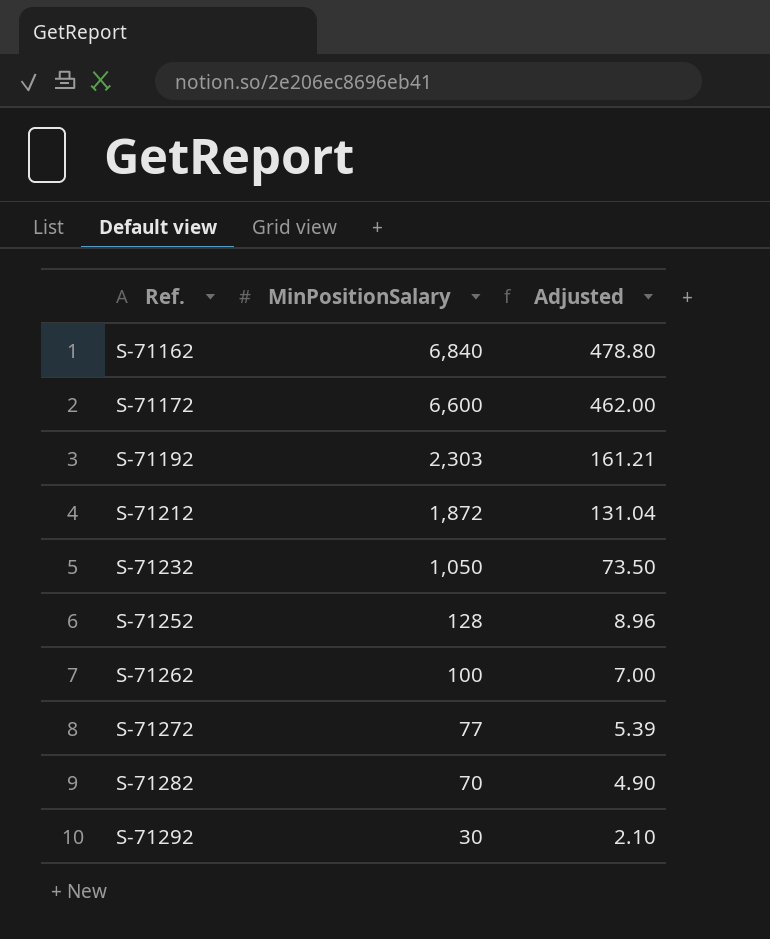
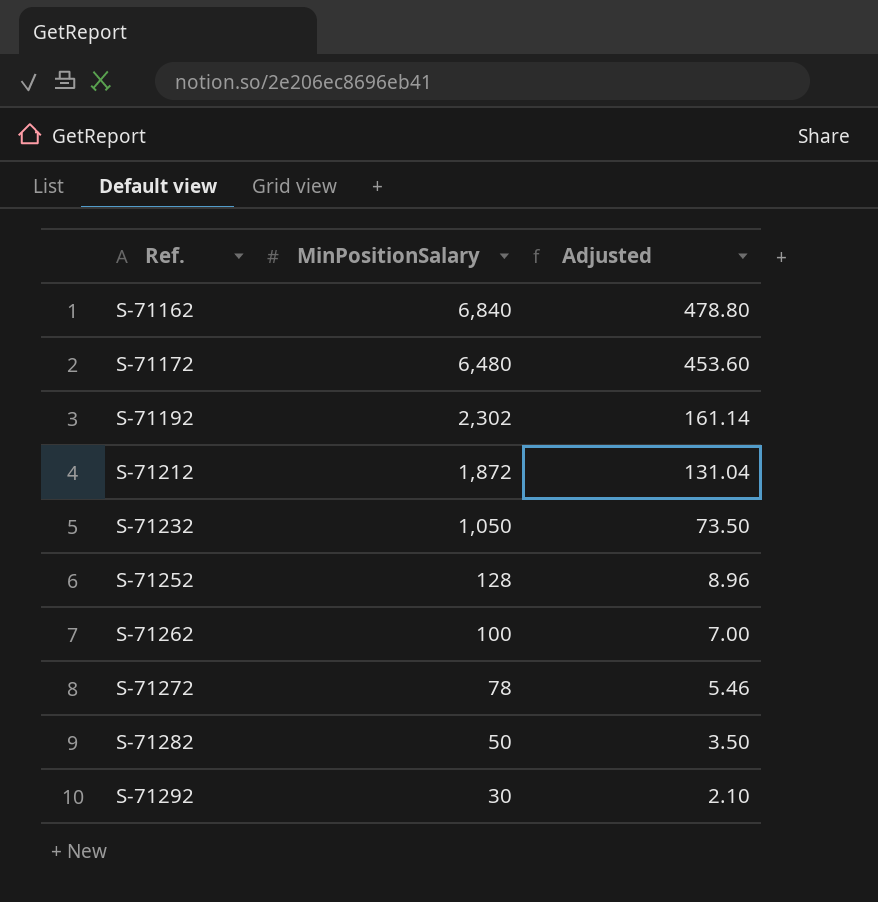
S-71172 | MinPositionSalary: 6,600 -> 6,480
S-71172 | Adjusted: 462.00 -> 453.60
S-71192 | MinPositionSalary: 2,303 -> 2,302
S-71192 | Adjusted: 161.21 -> 161.14
S-71272 | MinPositionSalary: 77 -> 78
S-71272 | Adjusted: 5.39 -> 5.46
S-71282 | MinPositionSalary: 70 -> 50
S-71282 | Adjusted: 4.90 -> 3.50

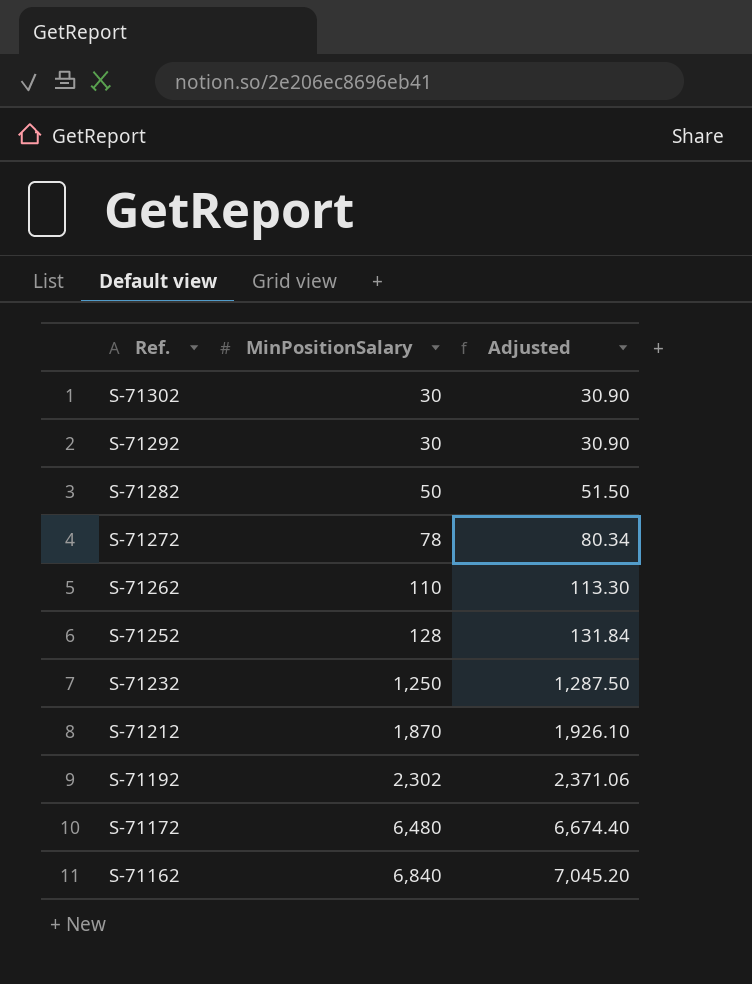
row order: Ref. ascending -> Ref. descending
column Adjusted | formula: [MinPositionSalary] * 0.07 -> [MinPositionSalary] * 1.03
row S-71302: none -> 30 | 30.90
S-71262 | MinPositionSalary: 100 -> 110
S-71232 | MinPositionSalary: 1,050 -> 1,250
S-71212 | MinPositionSalary: 1,872 -> 1,870

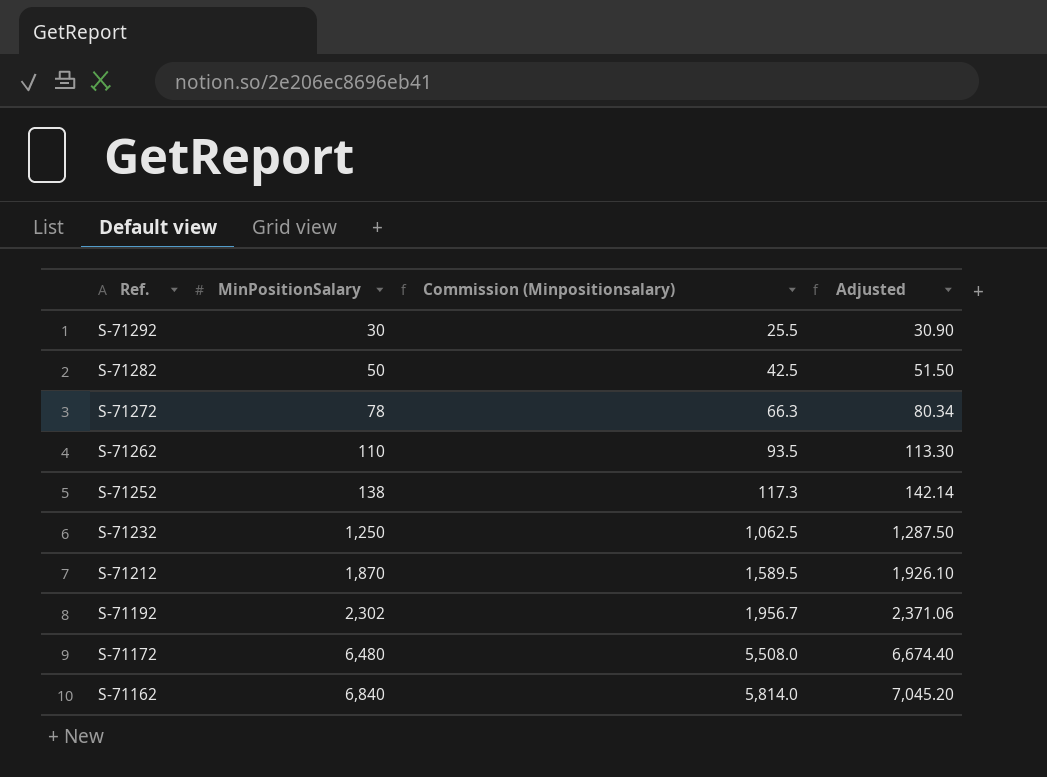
column Commission (Minpositionsalary) | formula: none -> [MinPositionSalary] * 0.85
row S-71302: 30 | 30.90 -> none
S-71252 | MinPositionSalary: 128 -> 138
S-71252 | Adjusted: 131.84 -> 142.14

